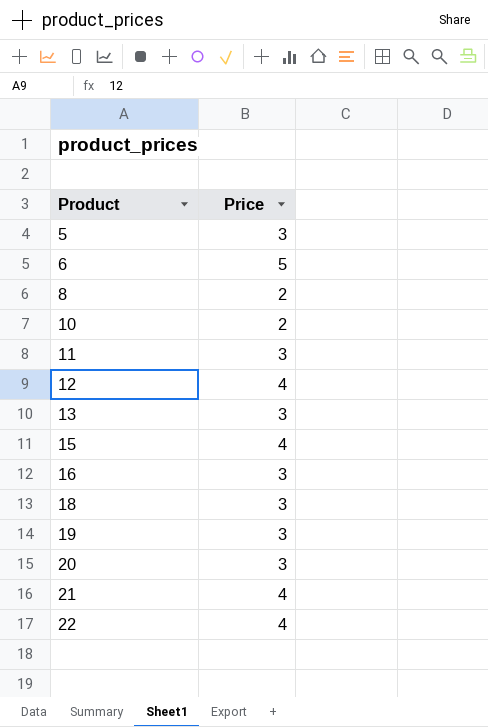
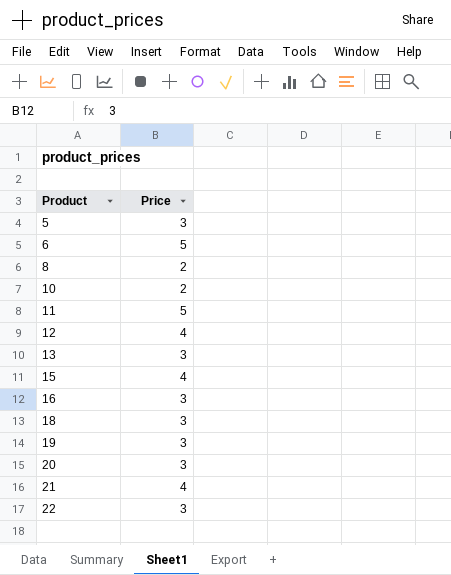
11 | Price: 3 -> 5
22 | Price: 4 -> 3

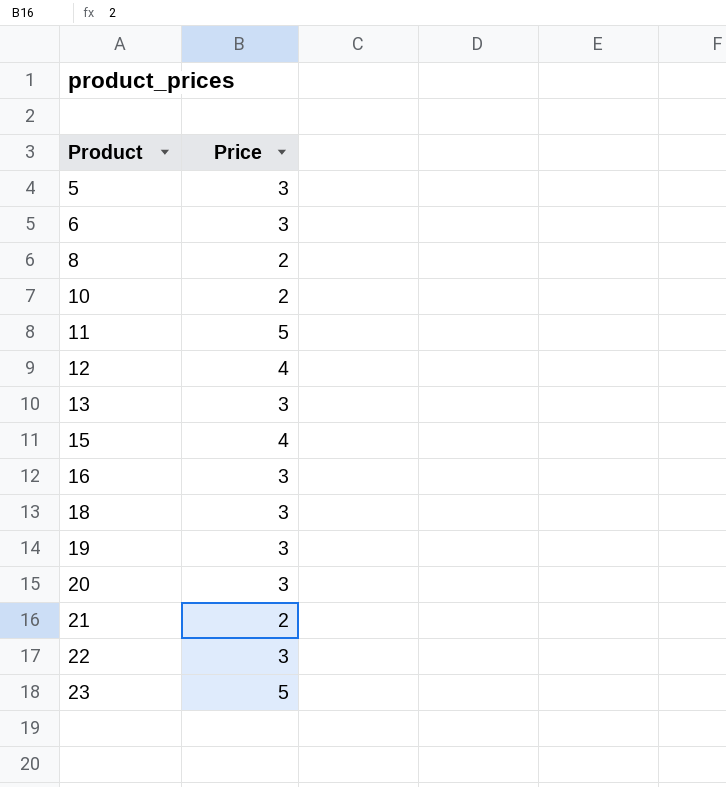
6 | Price: 5 -> 3
21 | Price: 4 -> 2
row 23: none -> 5

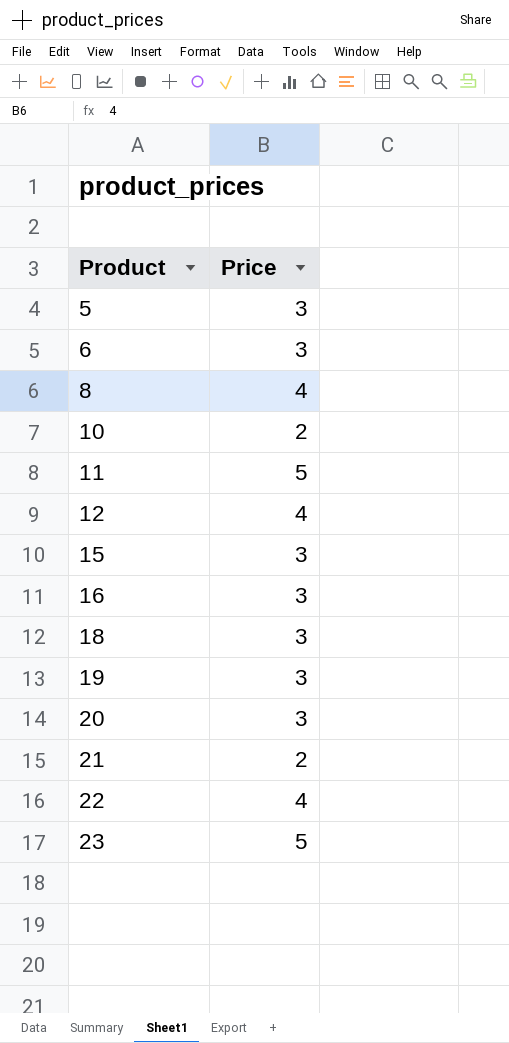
row 13: 3 -> none
8 | Price: 2 -> 4
15 | Price: 4 -> 3
22 | Price: 3 -> 4

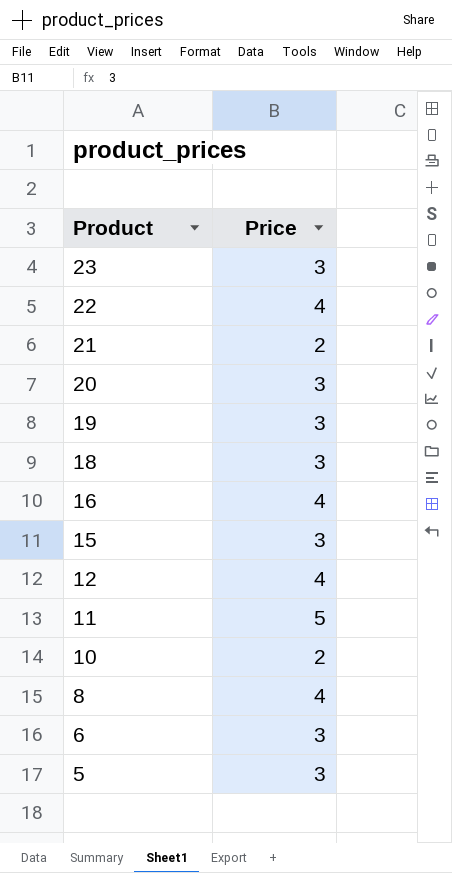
row order: Product ascending -> Product descending
23 | Price: 5 -> 3
16 | Price: 3 -> 4

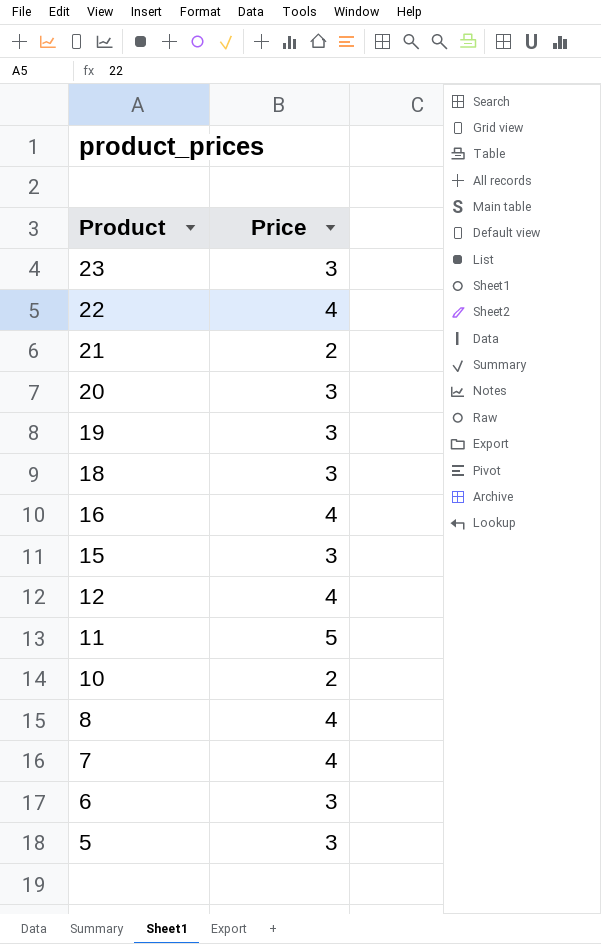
row 7: none -> 4

